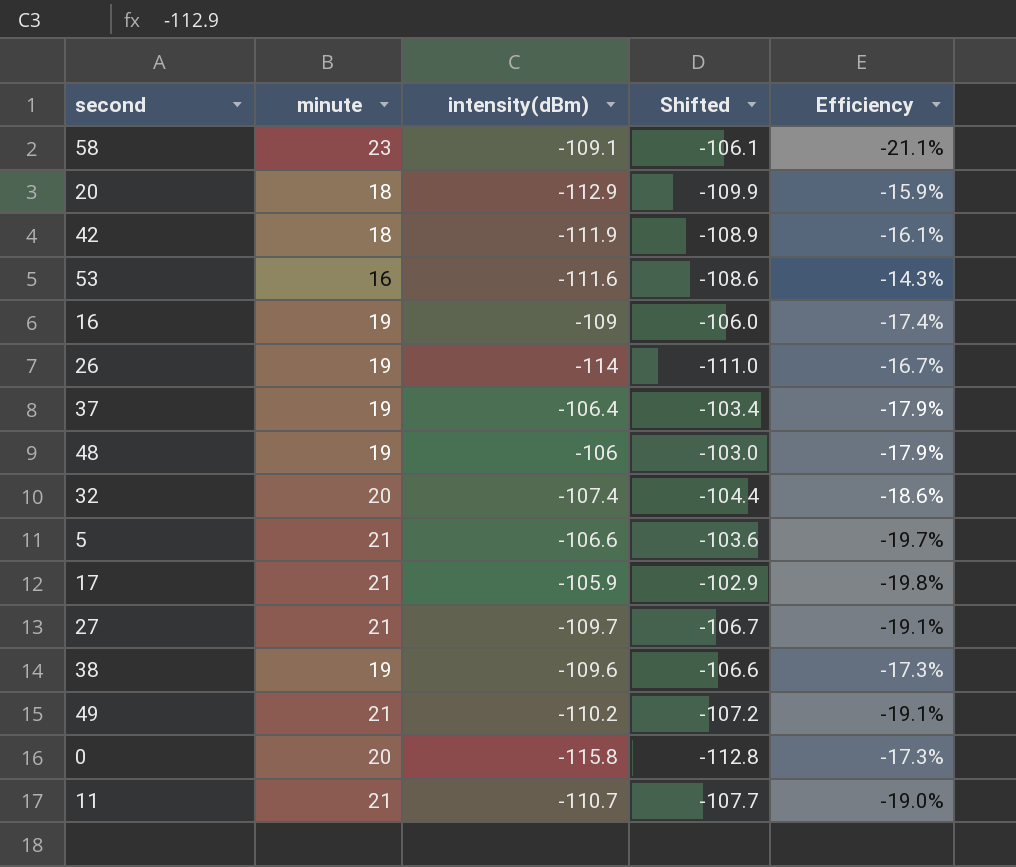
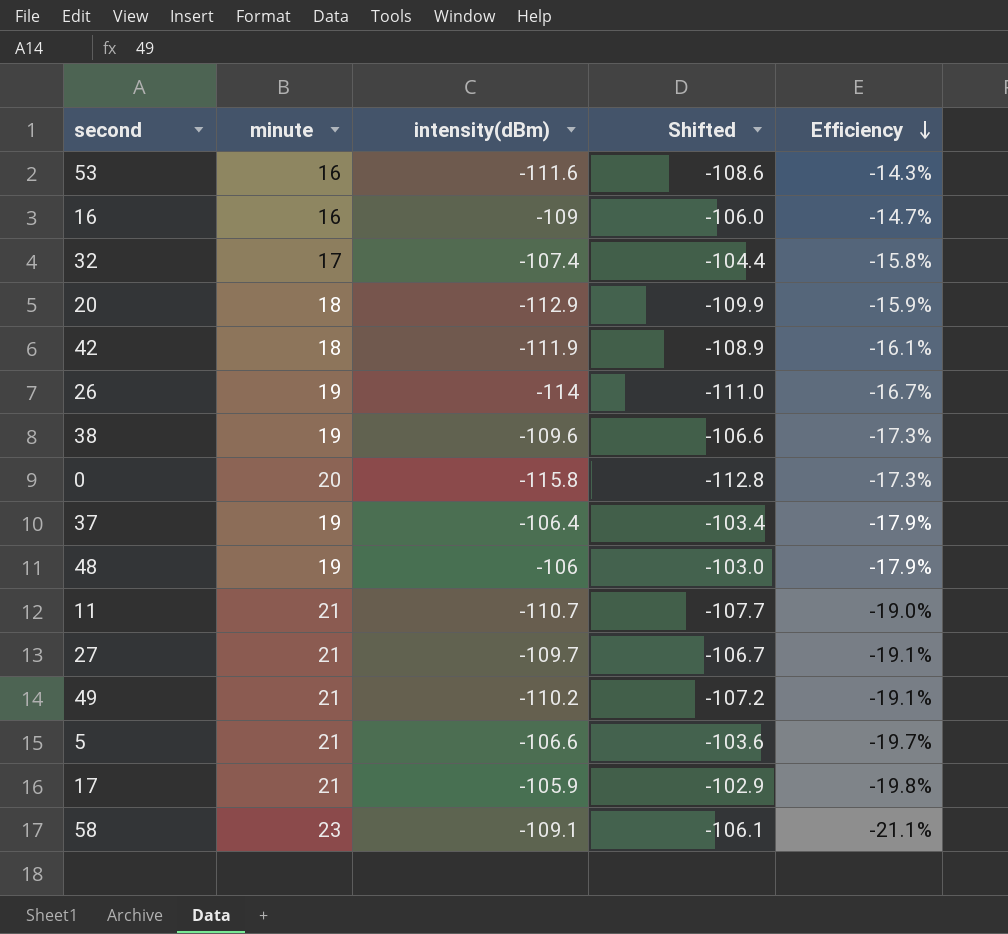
row order: none -> Efficiency descending
16 | minute: 19 -> 16
16 | Efficiency: -17.4% -> -14.7%
32 | minute: 20 -> 17
32 | Efficiency: -18.6% -> -15.8%

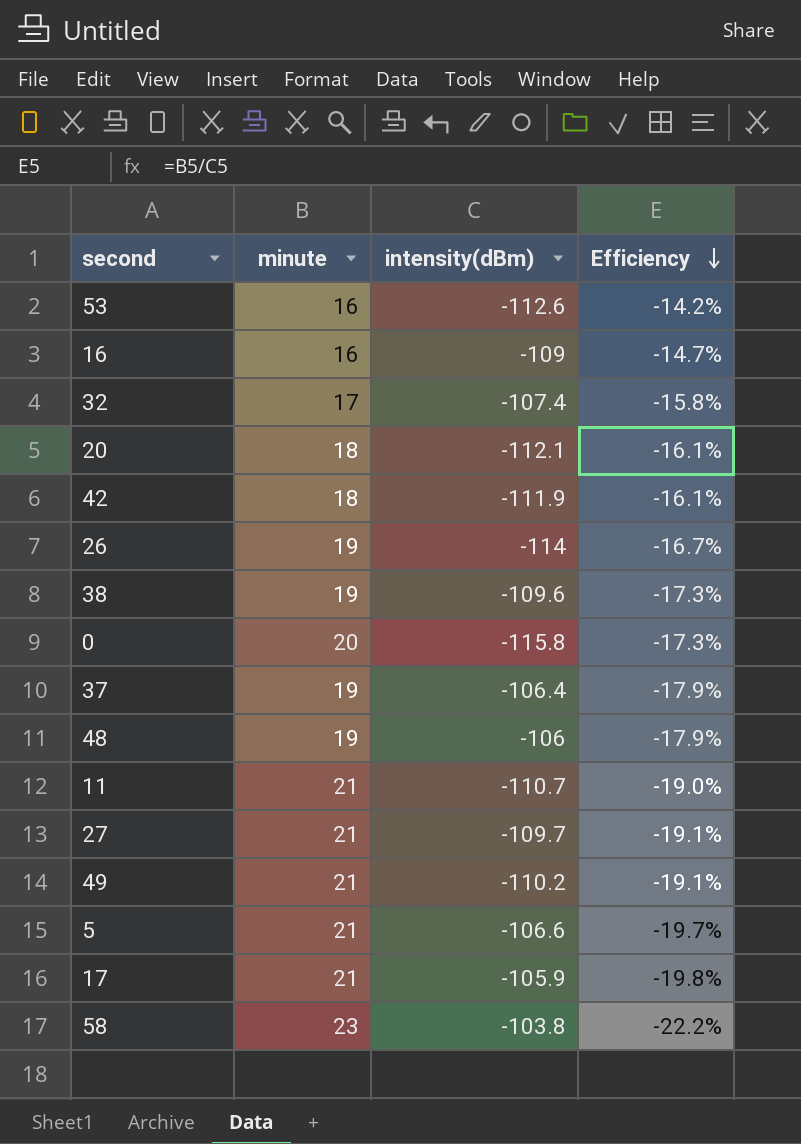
column Shifted | formula: [intensity(dBm)] + 3 -> none
53 | intensity(dBm): -111.6 -> -112.6
53 | Efficiency: -14.3% -> -14.2%
20 | intensity(dBm): -112.9 -> -112.1
20 | Efficiency: -15.9% -> -16.1%
58 | intensity(dBm): -109.1 -> -103.8
58 | Efficiency: -21.1% -> -22.2%

